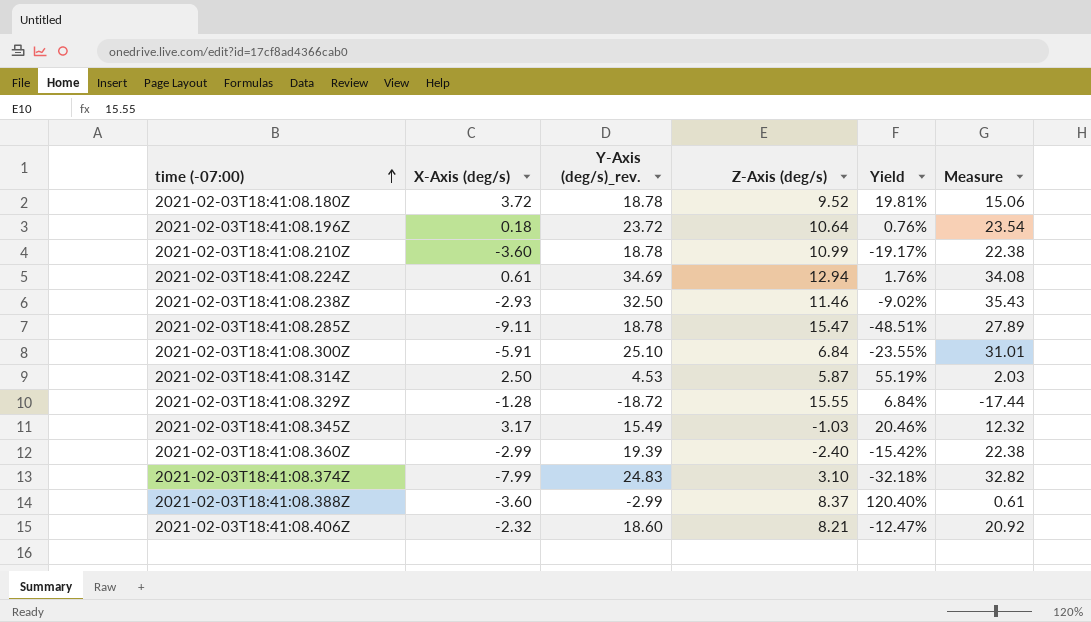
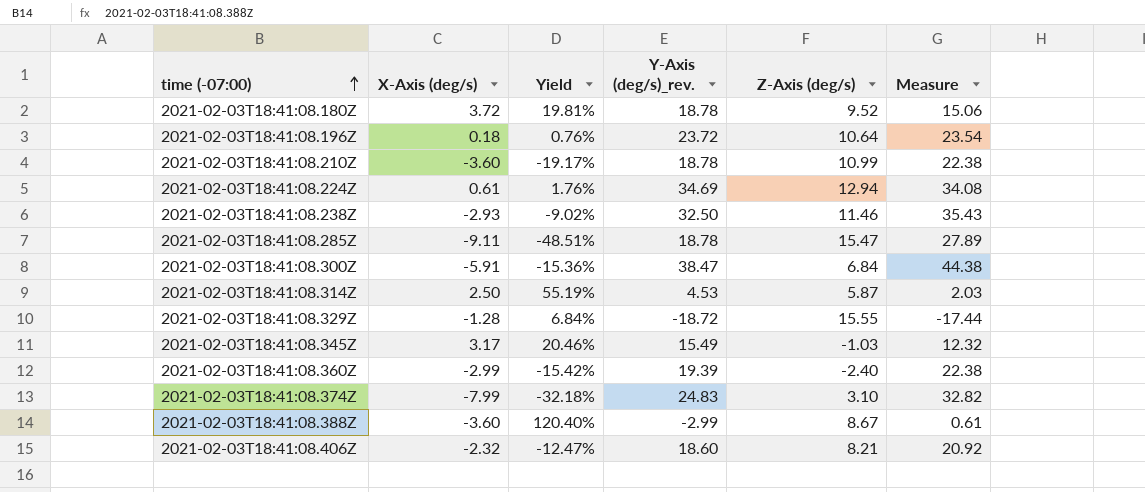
column Yield | position: 5 -> 3
2021-02-03T18:41:08.300Z | Yield: -23.55% -> -15.36%
2021-02-03T18:41:08.300Z | Y-Axis (deg/s)_rev.: 25.10 -> 38.47
2021-02-03T18:41:08.300Z | Measure: 31.01 -> 44.38
2021-02-03T18:41:08.388Z | Z-Axis (deg/s): 8.37 -> 8.67

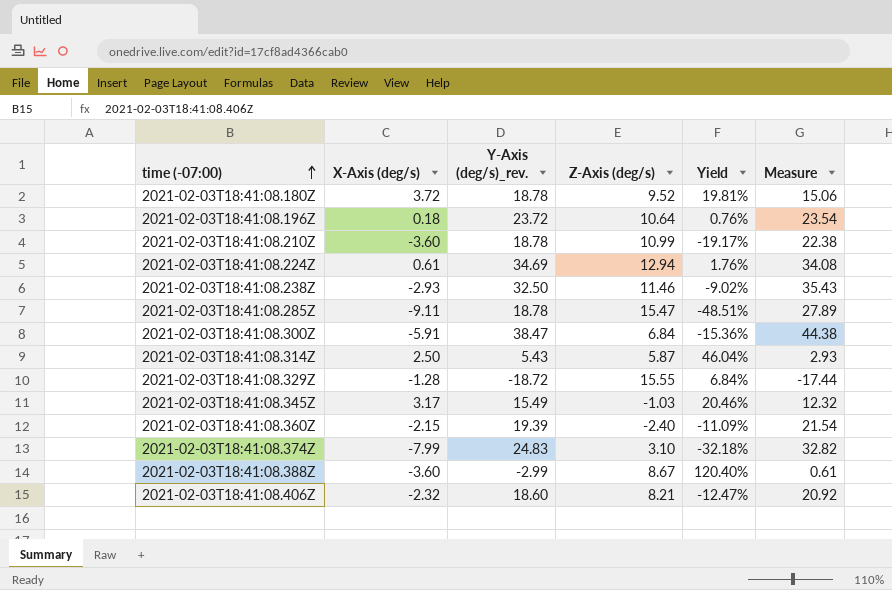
column Yield | position: 3 -> 5
2021-02-03T18:41:08.314Z | Y-Axis (deg/s)_rev.: 4.53 -> 5.43
2021-02-03T18:41:08.314Z | Yield: 55.19% -> 46.04%
2021-02-03T18:41:08.314Z | Measure: 2.03 -> 2.93
2021-02-03T18:41:08.360Z | X-Axis (deg/s): -2.99 -> -2.15
2021-02-03T18:41:08.360Z | Yield: -15.42% -> -11.09%
2021-02-03T18:41:08.360Z | Measure: 22.38 -> 21.54

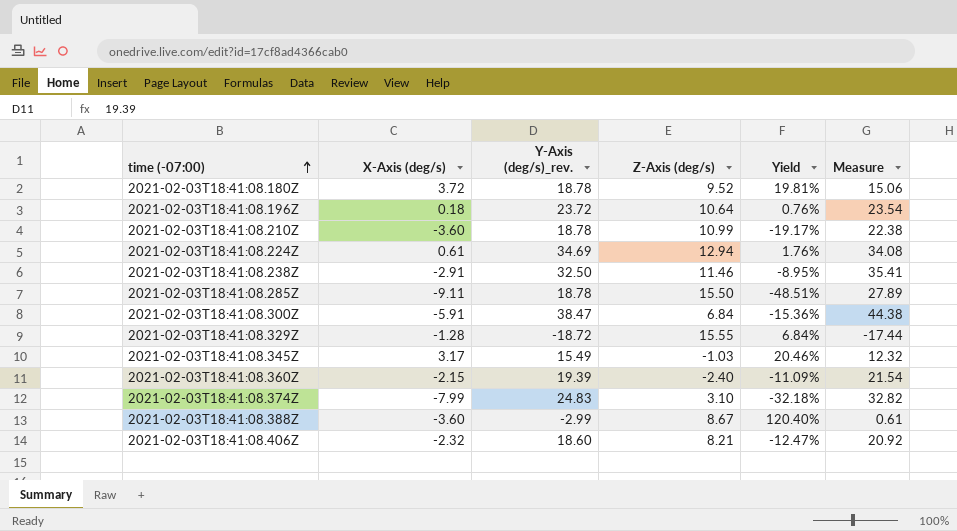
row 2021-02-03T18:41:08.314Z: 2.50 | 5.43 | 5.87 | 46.04% | 2.93 -> none
2021-02-03T18:41:08.238Z | X-Axis (deg/s): -2.93 -> -2.91
2021-02-03T18:41:08.238Z | Yield: -9.02% -> -8.95%
2021-02-03T18:41:08.238Z | Measure: 35.43 -> 35.41
2021-02-03T18:41:08.285Z | Z-Axis (deg/s): 15.47 -> 15.50

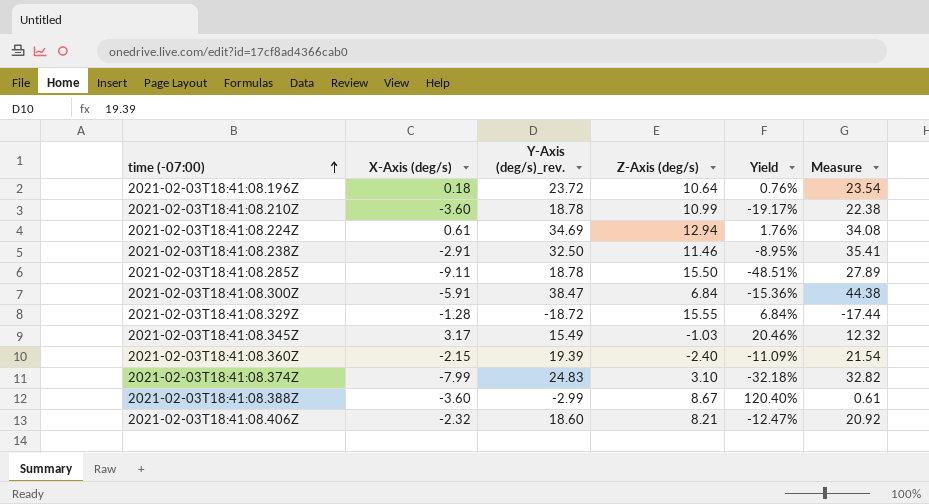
row 2021-02-03T18:41:08.180Z: 3.72 | 18.78 | 9.52 | 19.81% | 15.06 -> none

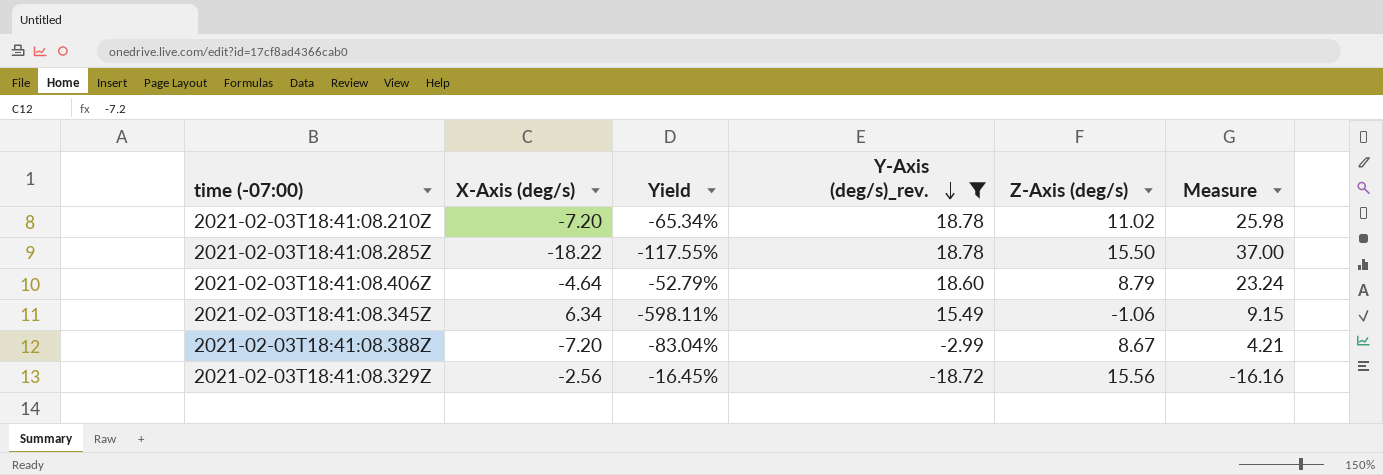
filter: none -> Y-Axis (deg/s)_rev. <= 18.78
row order: time (-07:00) ascending -> Y-Axis (deg/s)_rev. descending
column Yield | formula: [X-Axis (deg/s)] / [Y-Axis (deg/s)_rev.] -> [X-Axis (deg/s)] / [Z-Axis (deg/s)]
column Yield | position: 5 -> 3
2021-02-03T18:41:08.210Z | X-Axis (deg/s): -3.60 -> -7.20
2021-02-03T18:41:08.210Z | Z-Axis (deg/s): 10.99 -> 11.02
2021-02-03T18:41:08.210Z | Measure: 22.38 -> 25.98
2021-02-03T18:41:08.285Z | X-Axis (deg/s): -9.11 -> -18.22
2021-02-03T18:41:08.285Z | Measure: 27.89 -> 37.00
2021-02-03T18:41:08.406Z | X-Axis (deg/s): -2.32 -> -4.64
2021-02-03T18:41:08.406Z | Z-Axis (deg/s): 8.21 -> 8.79
2021-02-03T18:41:08.406Z | Measure: 20.92 -> 23.24
2021-02-03T18:41:08.345Z | X-Axis (deg/s): 3.17 -> 6.34
2021-02-03T18:41:08.345Z | Z-Axis (deg/s): -1.03 -> -1.06
2021-02-03T18:41:08.345Z | Measure: 12.32 -> 9.15
2021-02-03T18:41:08.388Z | X-Axis (deg/s): -3.60 -> -7.20
2021-02-03T18:41:08.388Z | Measure: 0.61 -> 4.21
2021-02-03T18:41:08.329Z | X-Axis (deg/s): -1.28 -> -2.56
2021-02-03T18:41:08.329Z | Z-Axis (deg/s): 15.55 -> 15.56
2021-02-03T18:41:08.329Z | Measure: -17.44 -> -16.16

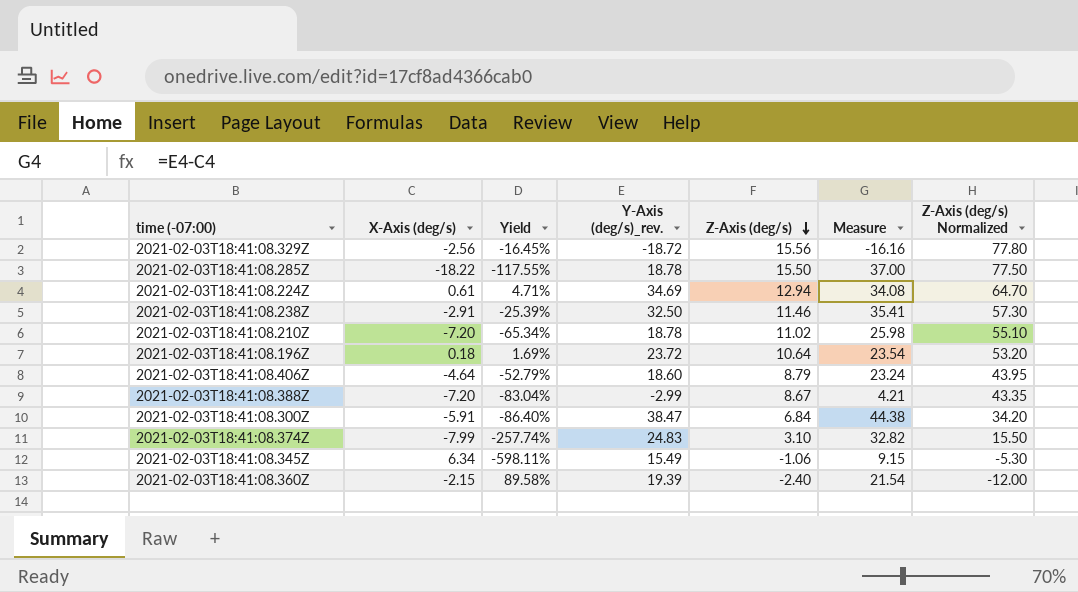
filter: Y-Axis (deg/s)_rev. <= 18.78 -> none
row order: Y-Axis (deg/s)_rev. descending -> Z-Axis (deg/s) descending
column Z-Axis (deg/s) Normalized | formula: none -> [Z-Axis (deg/s)] * 5

